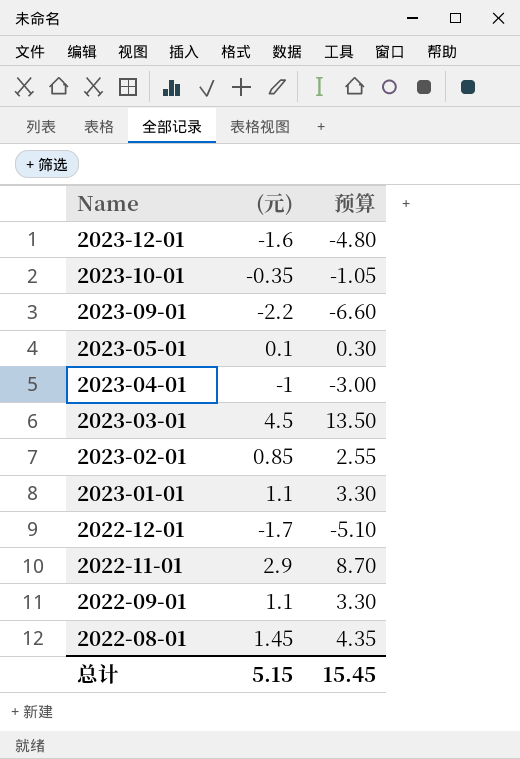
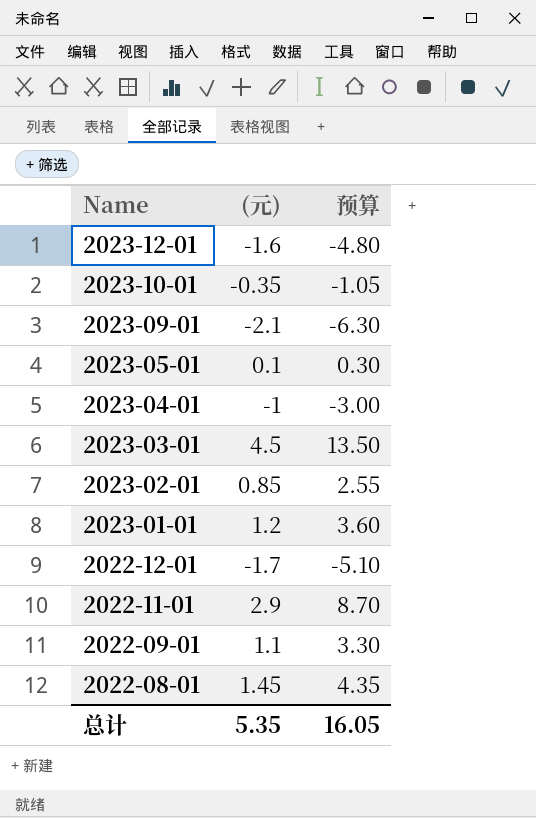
2023-09-01 | (元): -2.2 -> -2.1
2023-09-01 | 预算: -6.60 -> -6.30
2023-01-01 | (元): 1.1 -> 1.2
2023-01-01 | 预算: 3.30 -> 3.60
总计 | (元): 5.15 -> 5.35
总计 | 预算: 15.45 -> 16.05

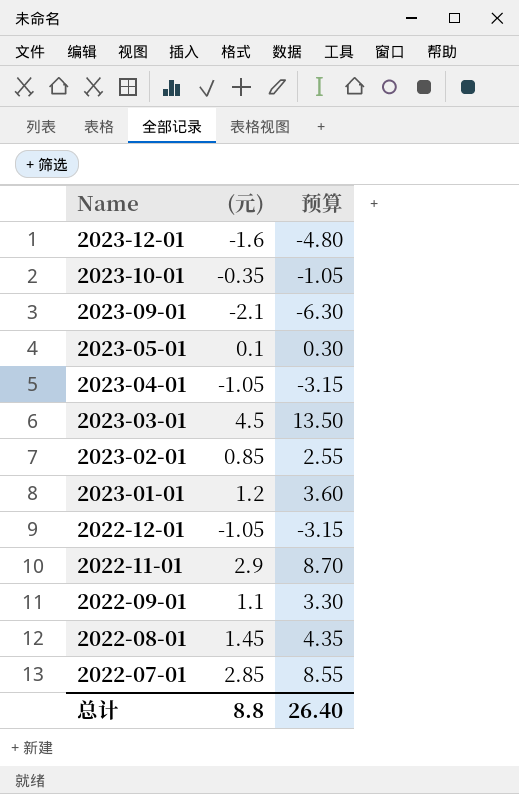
2023-04-01 | (元): -1 -> -1.05
2023-04-01 | 预算: -3.00 -> -3.15
2022-12-01 | (元): -1.7 -> -1.05
2022-12-01 | 预算: -5.10 -> -3.15
row 2022-07-01: none -> 2.85 | 8.55
总计 | (元): 5.35 -> 8.8
总计 | 预算: 16.05 -> 26.40

